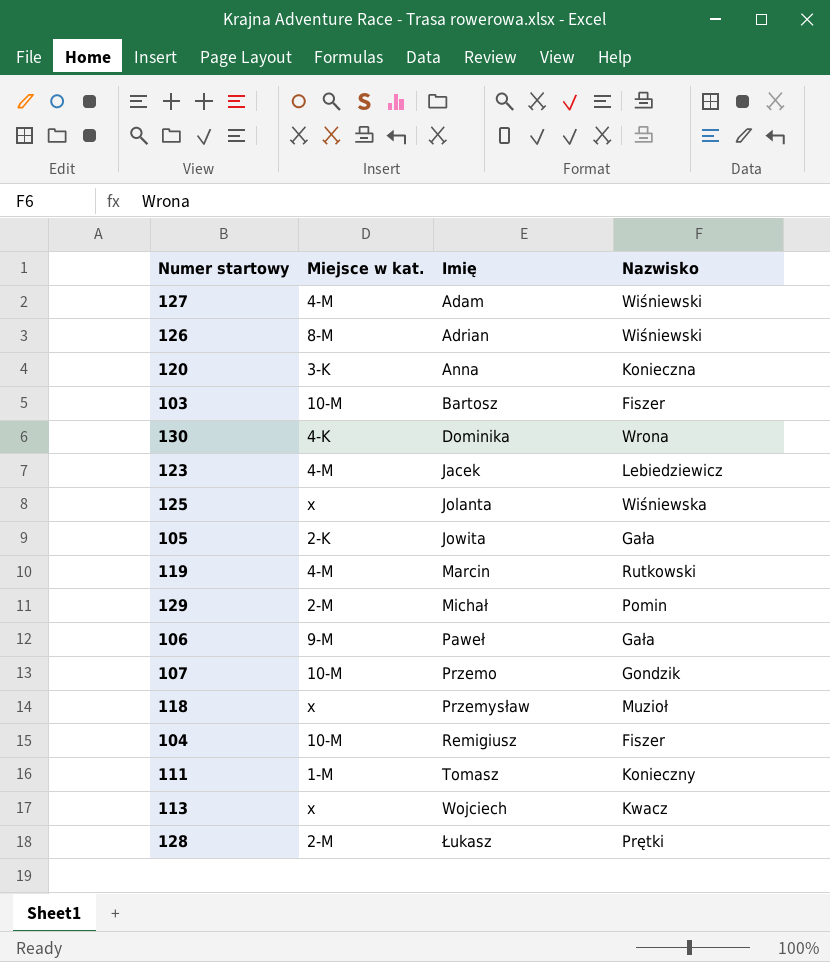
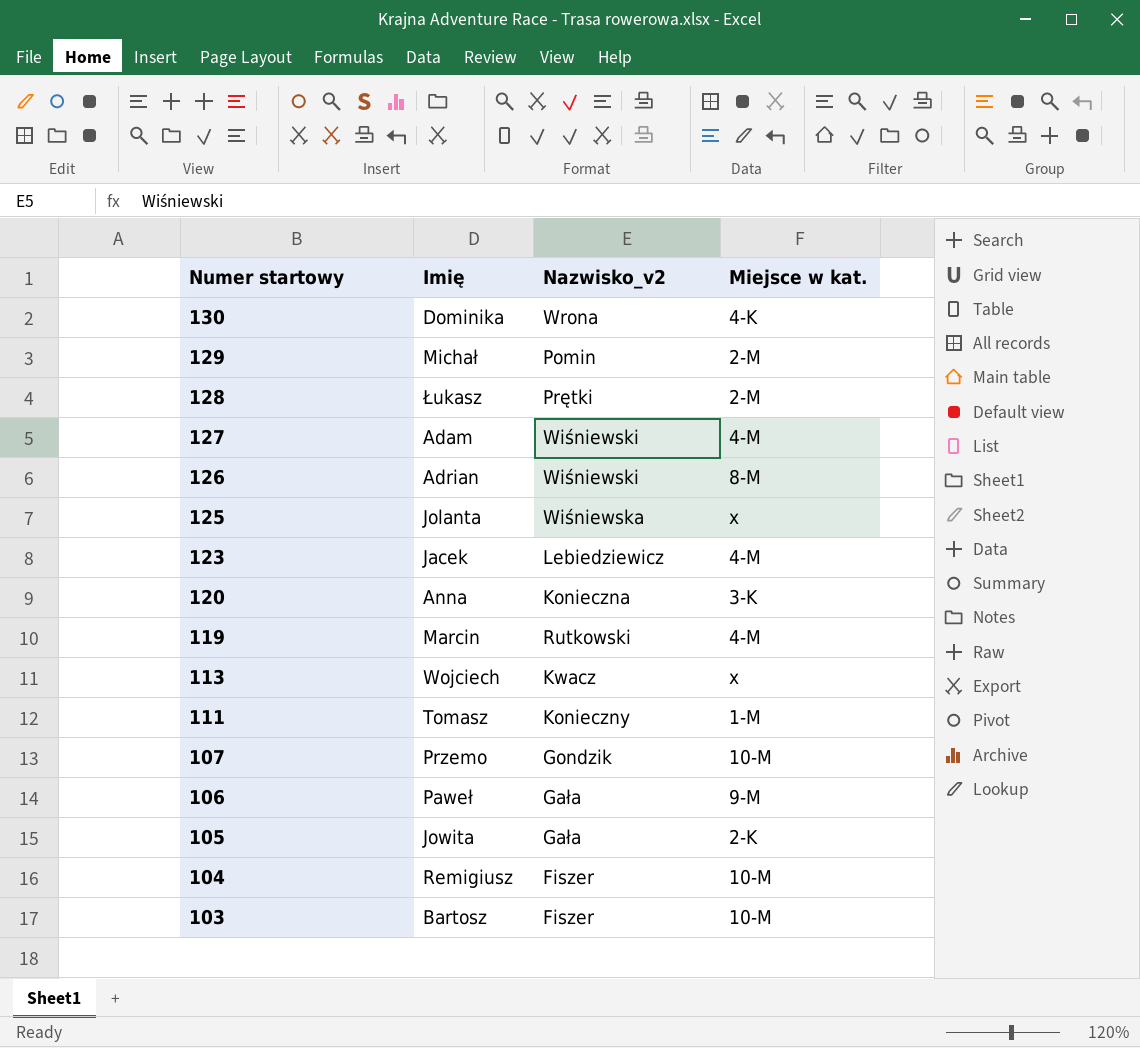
row order: Imię ascending -> Numer startowy descending
column name: Nazwisko -> Nazwisko_v2
column Miejsce w kat. | position: 2 -> 4
row 118: x | Przemysław | Muzioł -> none

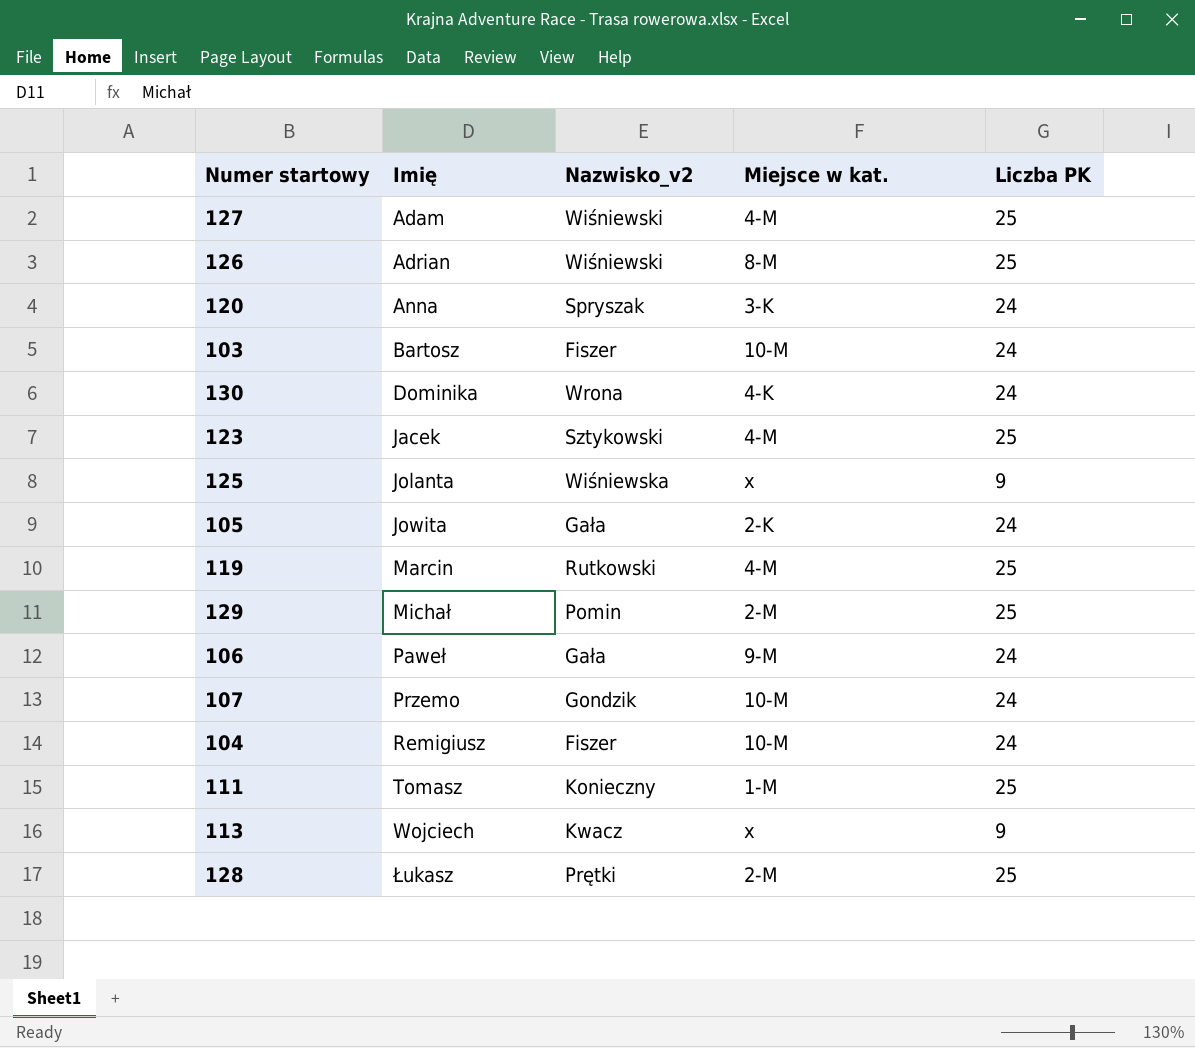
row order: Numer startowy descending -> Imię ascending
column Liczba PK | position: none -> 5
120 | Nazwisko_v2: Konieczna -> Spryszak
123 | Nazwisko_v2: Lebiedziewicz -> Sztykowski

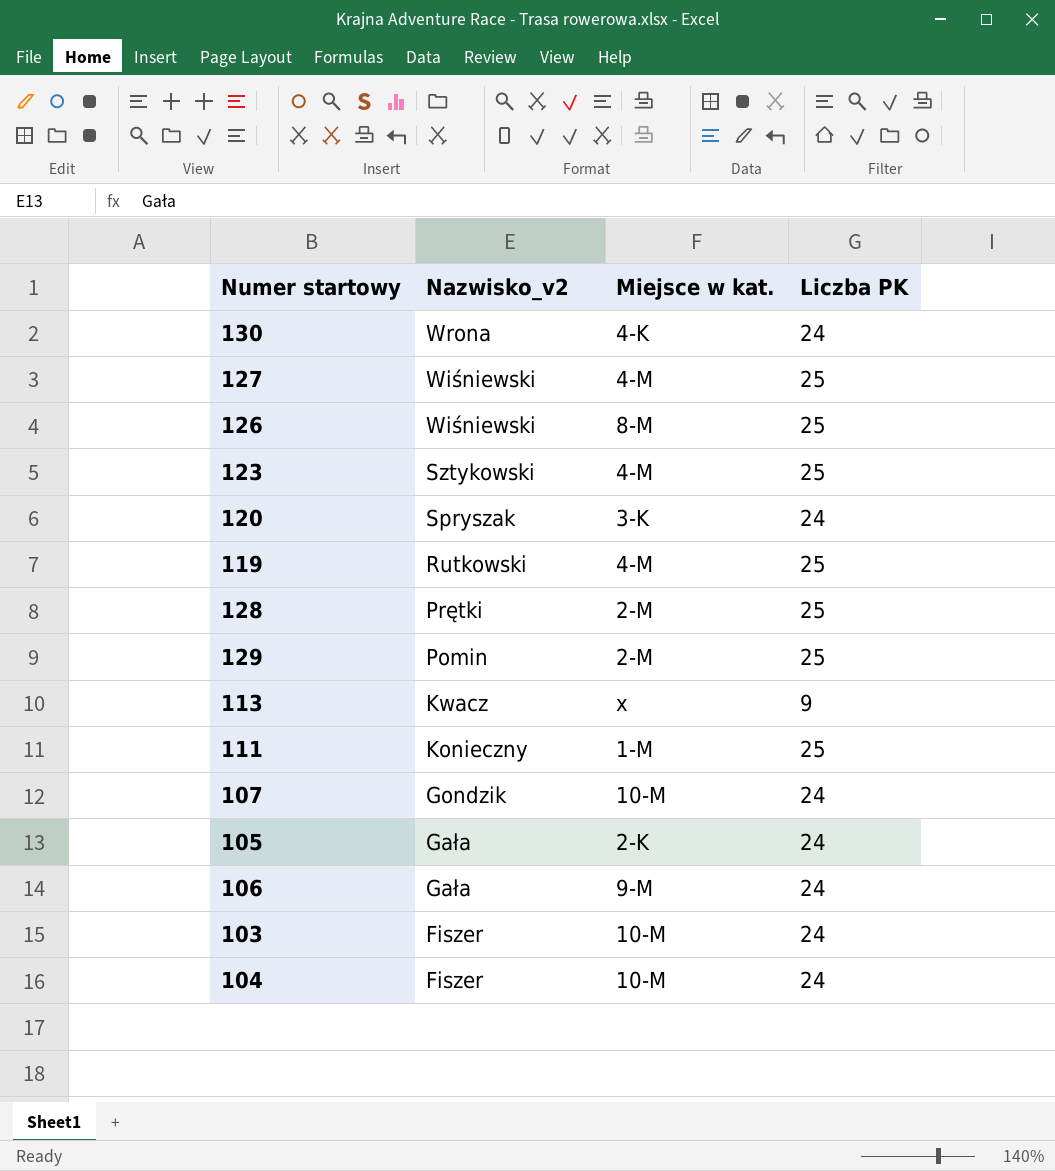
row order: Imię ascending -> Nazwisko_v2 descending
column Imię | position: 2 -> none
row 125: Jolanta | Wiśniewska | x | 9 -> none

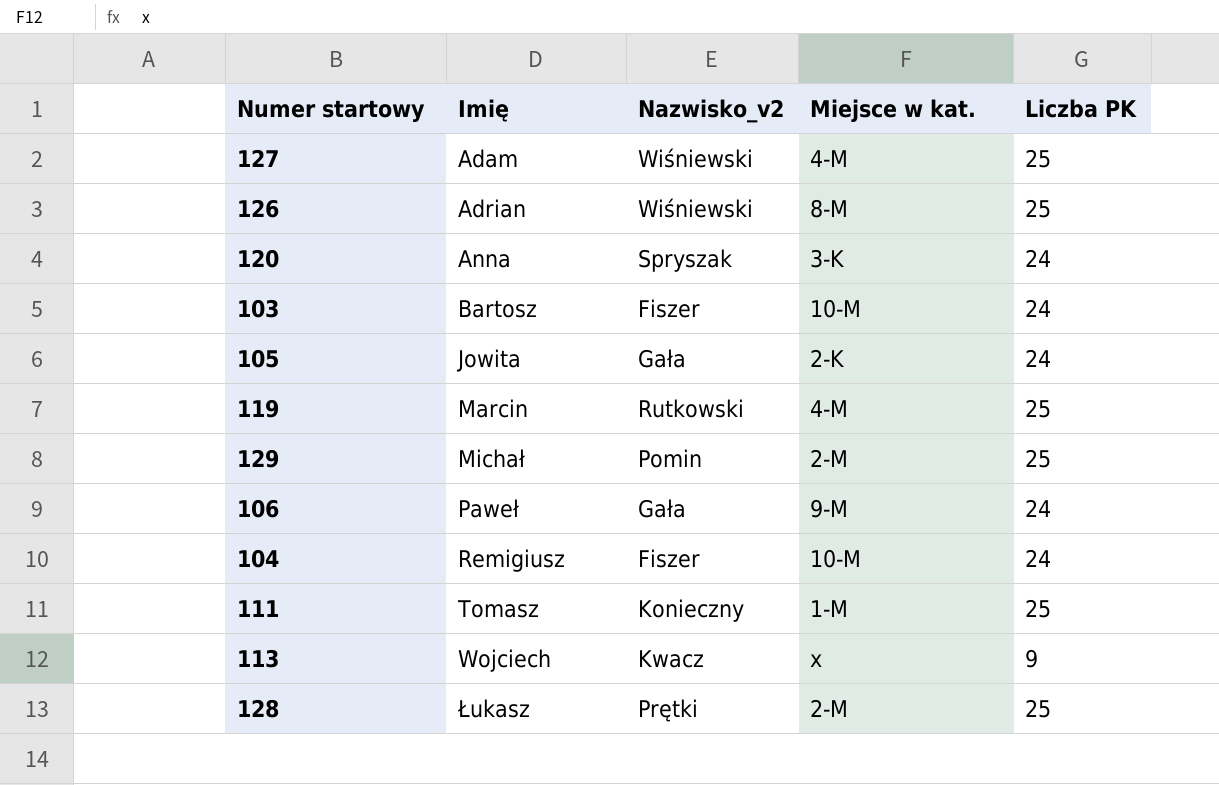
row order: Nazwisko_v2 descending -> Imię ascending
column Imię | position: none -> 2
row 130: Wrona | 4-K | 24 -> none
row 123: Sztykowski | 4-M | 25 -> none
row 107: Gondzik | 10-M | 24 -> none

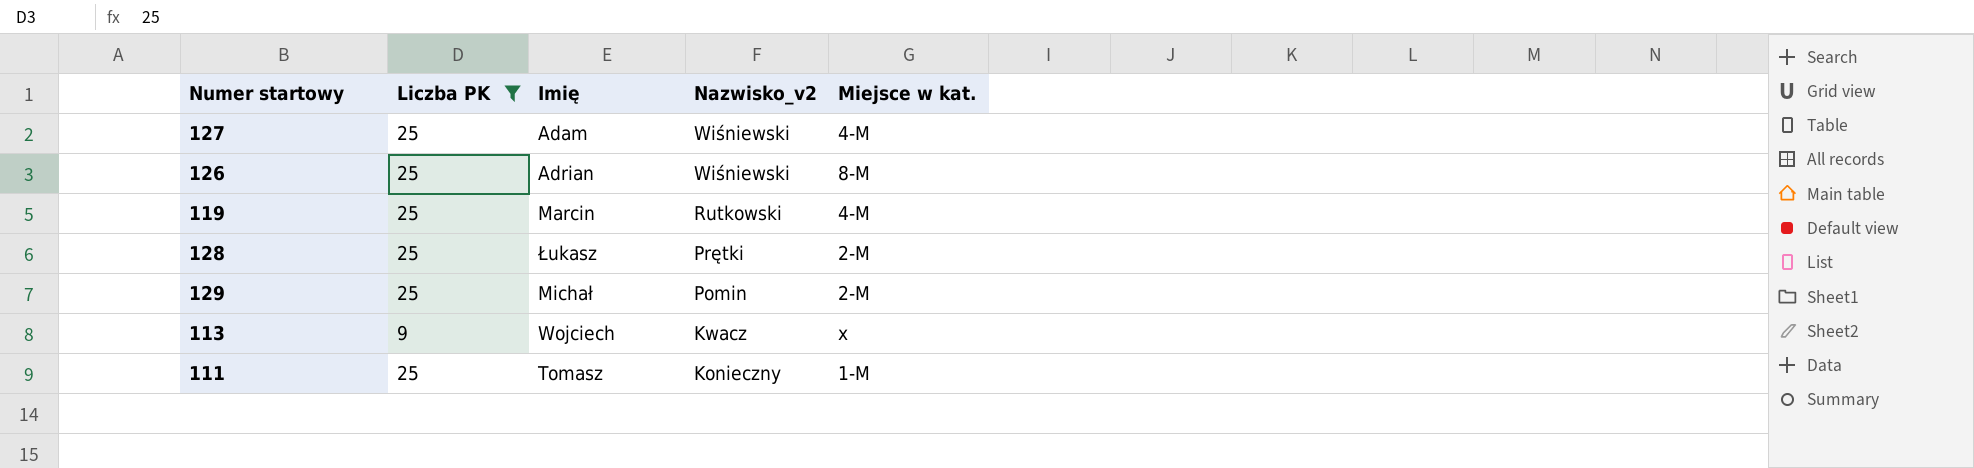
filter: none -> Liczba PK != 24
row order: Imię ascending -> Nazwisko_v2 descending
column Liczba PK | position: 5 -> 2

